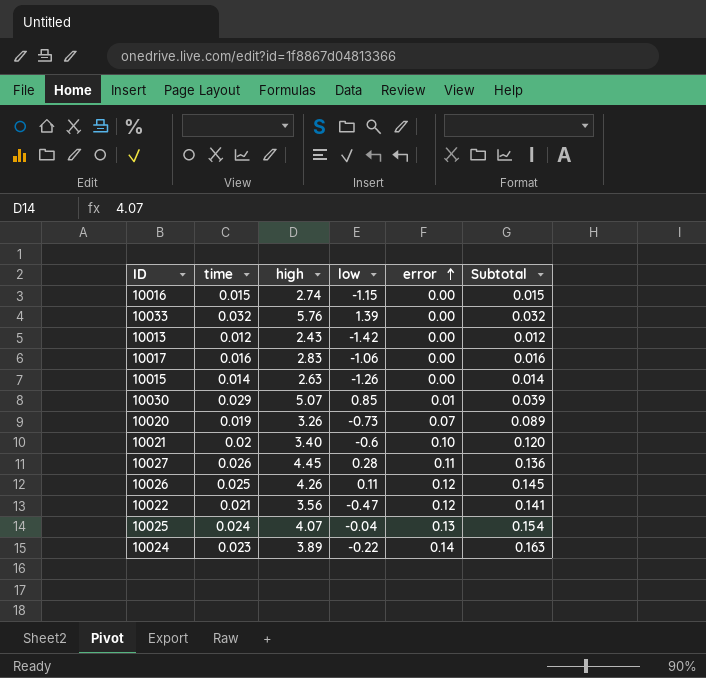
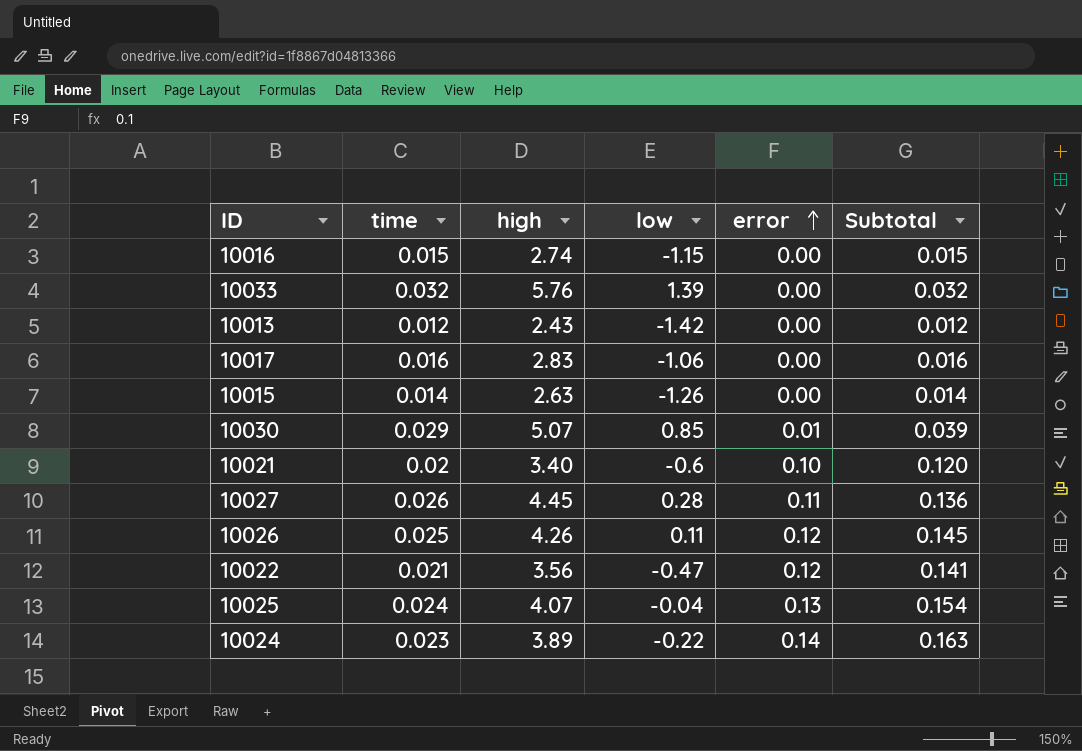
row 10020: 0.019 | 3.26 | -0.73 | 0.07 | 0.089 -> none

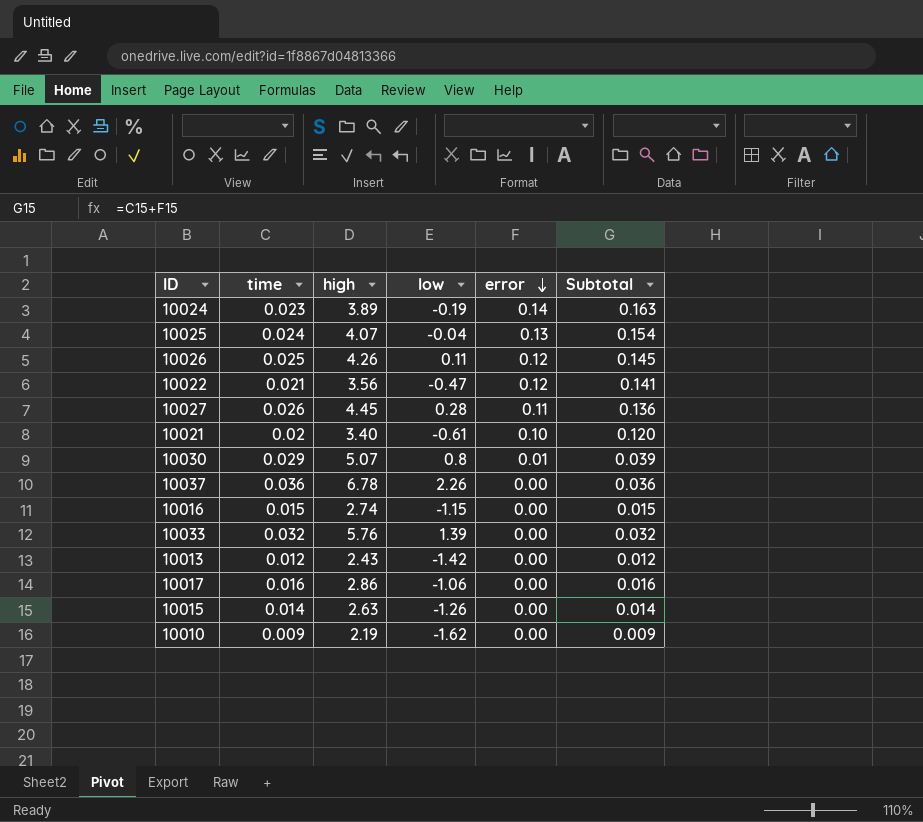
row order: error ascending -> error descending
10024 | low: -0.22 -> -0.19
10021 | low: -0.6 -> -0.61
10030 | low: 0.85 -> 0.8
row 10037: none -> 0.036 | 6.78 | 2.26 | 0.00 | 0.036
10017 | high: 2.83 -> 2.86
row 10010: none -> 0.009 | 2.19 | -1.62 | 0.00 | 0.009

